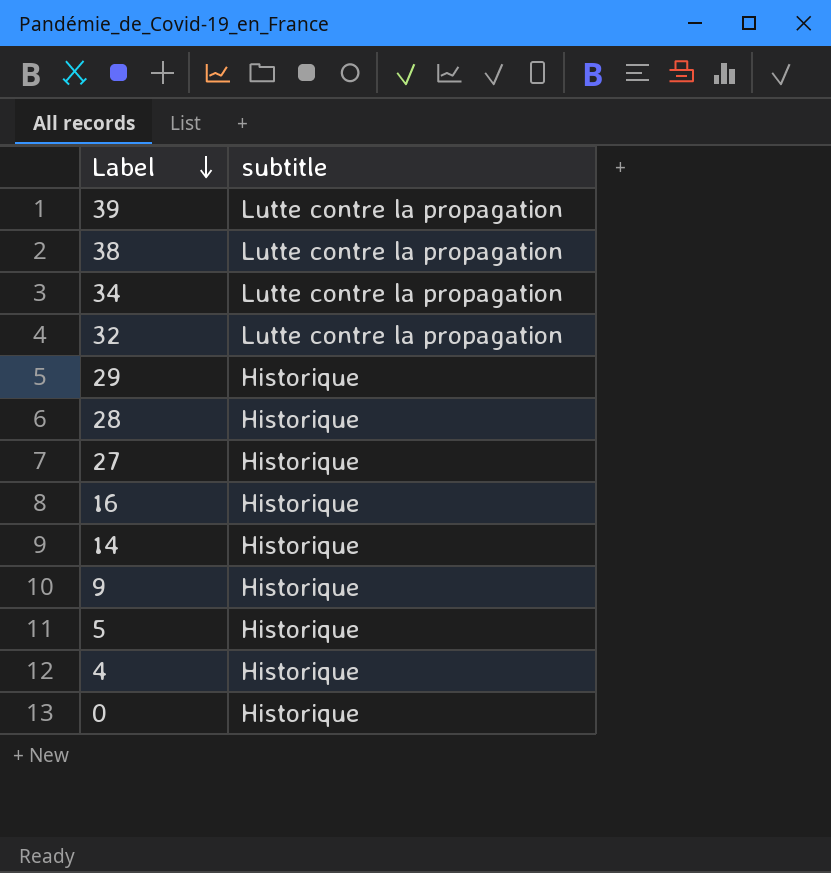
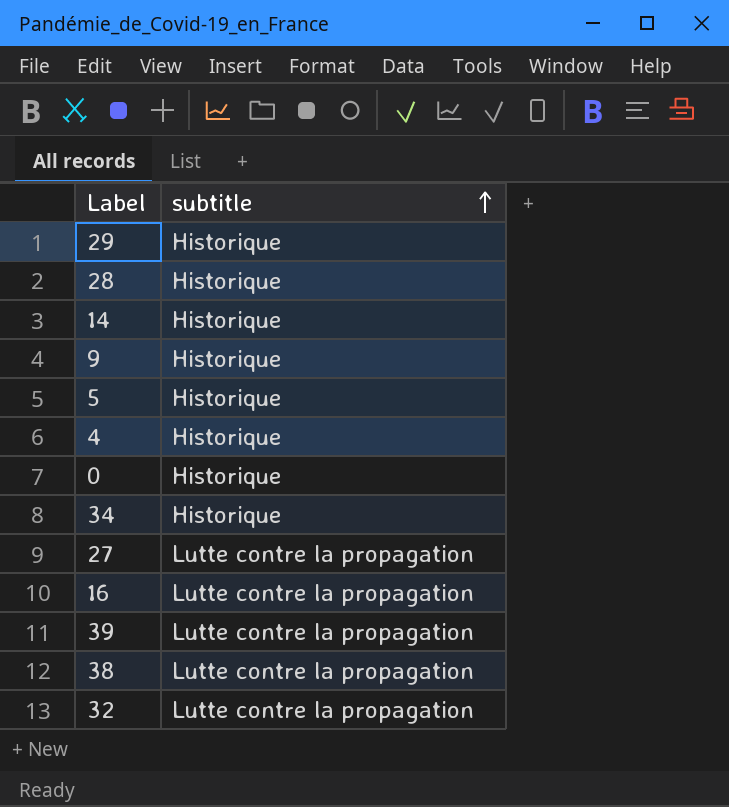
row order: Label descending -> subtitle ascending
34 | subtitle: Lutte contre la propagation -> Historique
27 | subtitle: Historique -> Lutte contre la propagation
16 | subtitle: Historique -> Lutte contre la propagation

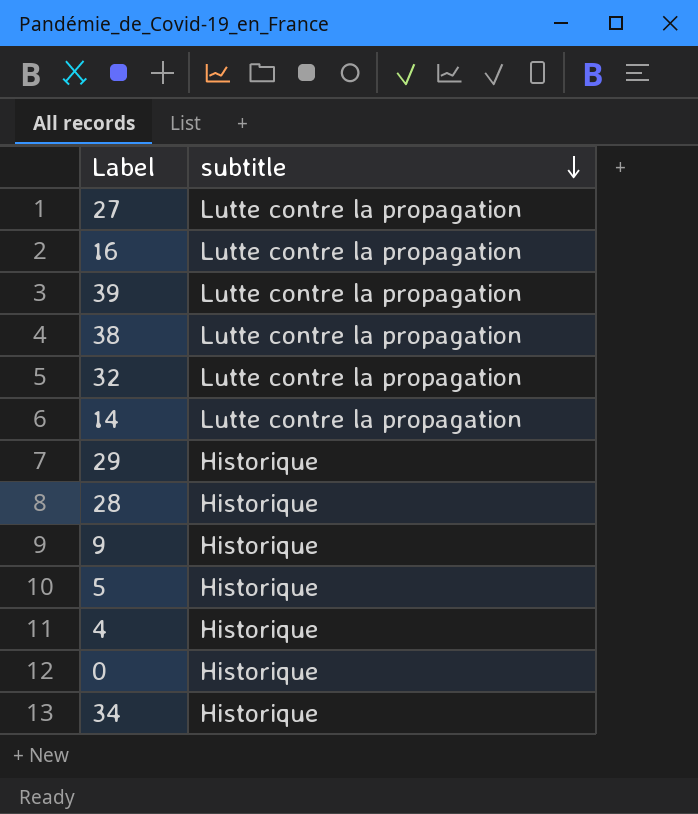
row order: subtitle ascending -> subtitle descending
14 | subtitle: Historique -> Lutte contre la propagation

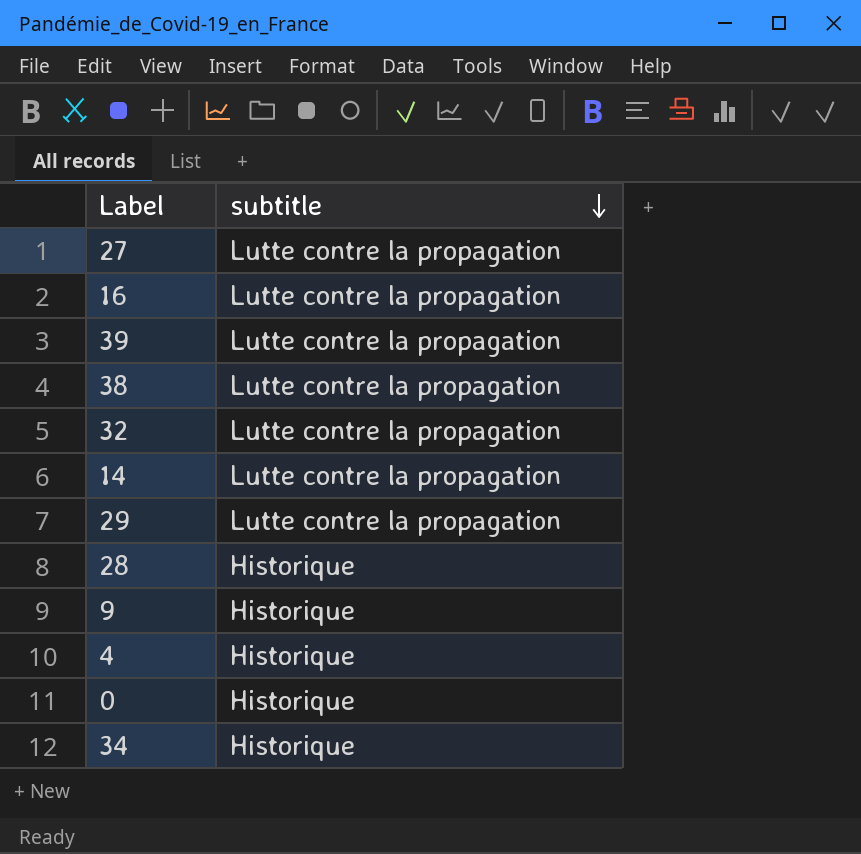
row 5: Historique -> none
29 | subtitle: Historique -> Lutte contre la propagation

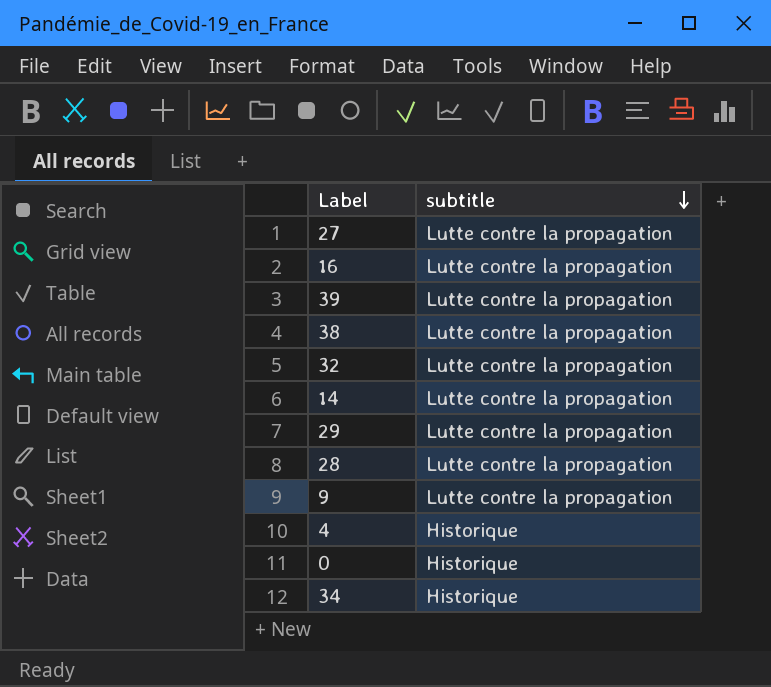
28 | subtitle: Historique -> Lutte contre la propagation
9 | subtitle: Historique -> Lutte contre la propagation

